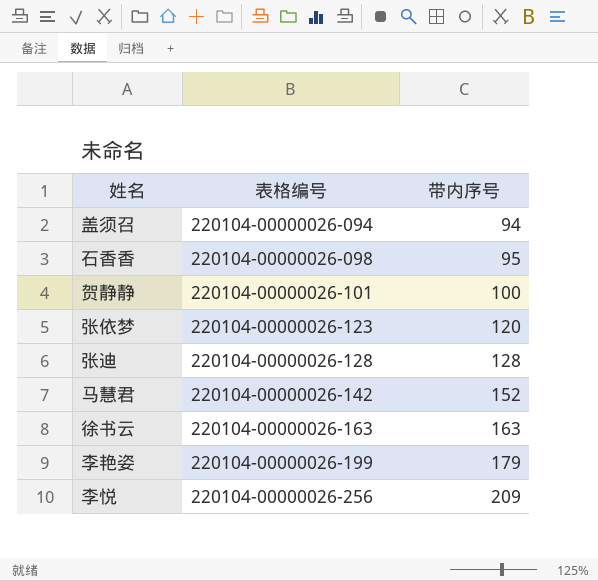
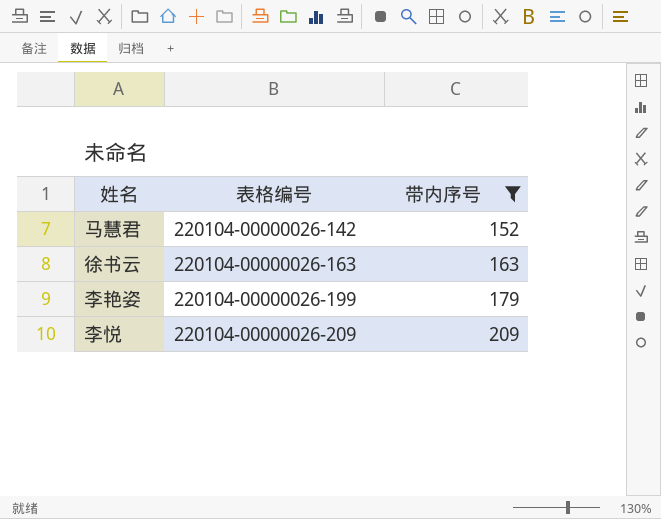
filter: none -> 带内序号 >= 152
李悦 | 表格编号: 220104-00000026-256 -> 220104-00000026-209

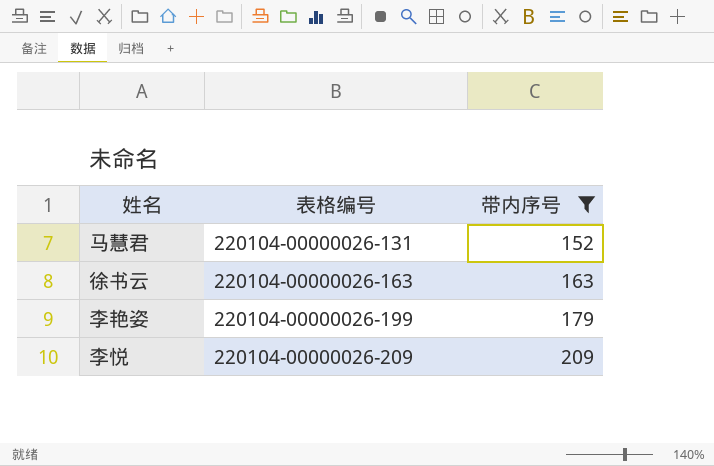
马慧君 | 表格编号: 220104-00000026-142 -> 220104-00000026-131

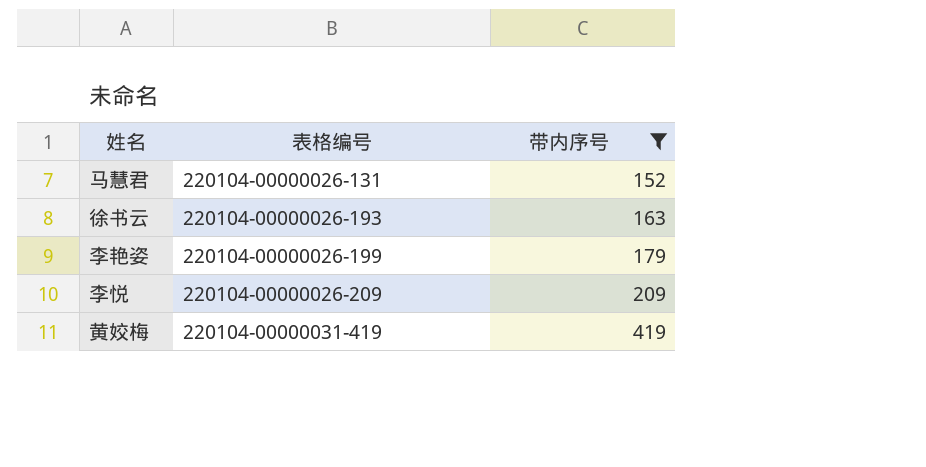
徐书云 | 表格编号: 220104-00000026-163 -> 220104-00000026-193
row 黄姣梅: none -> 220104-00000031-419 | 419

